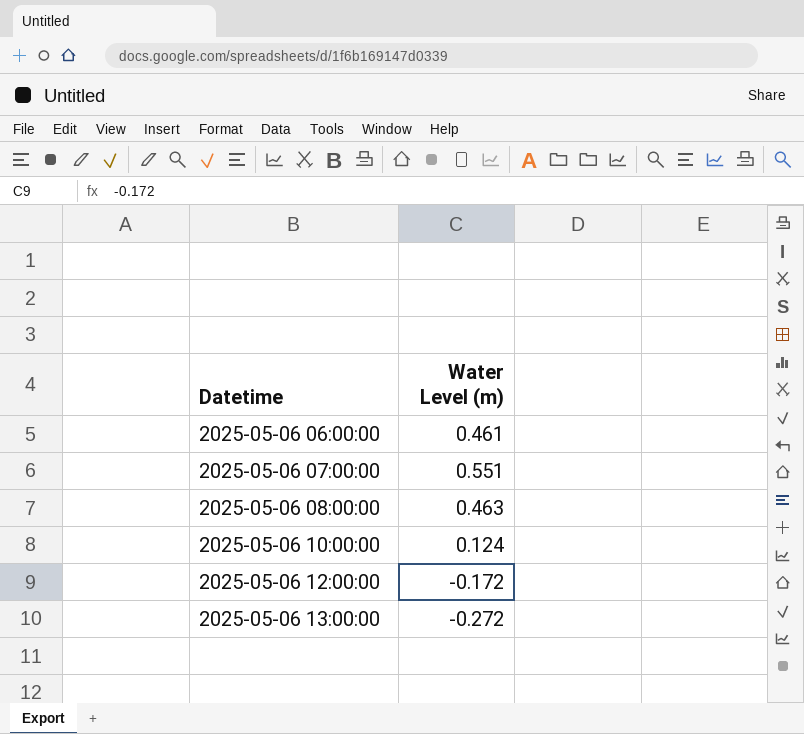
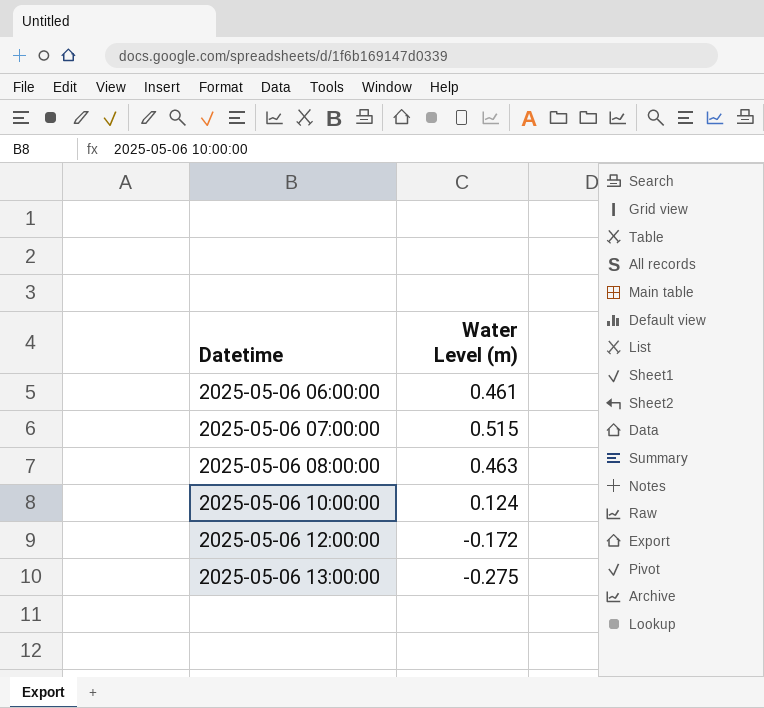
2025-05-06 07:00:00 | Water Level (m): 0.551 -> 0.515
2025-05-06 13:00:00 | Water Level (m): -0.272 -> -0.275

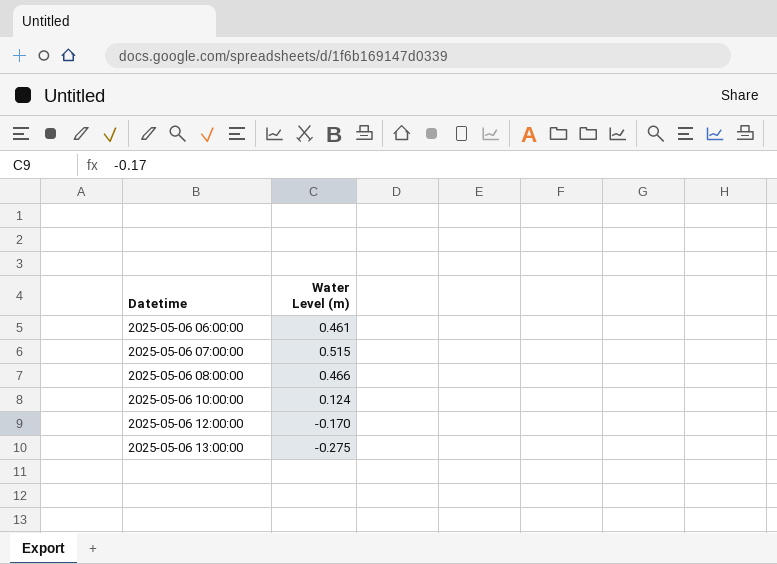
2025-05-06 08:00:00 | Water Level (m): 0.463 -> 0.466
2025-05-06 12:00:00 | Water Level (m): -0.172 -> -0.170

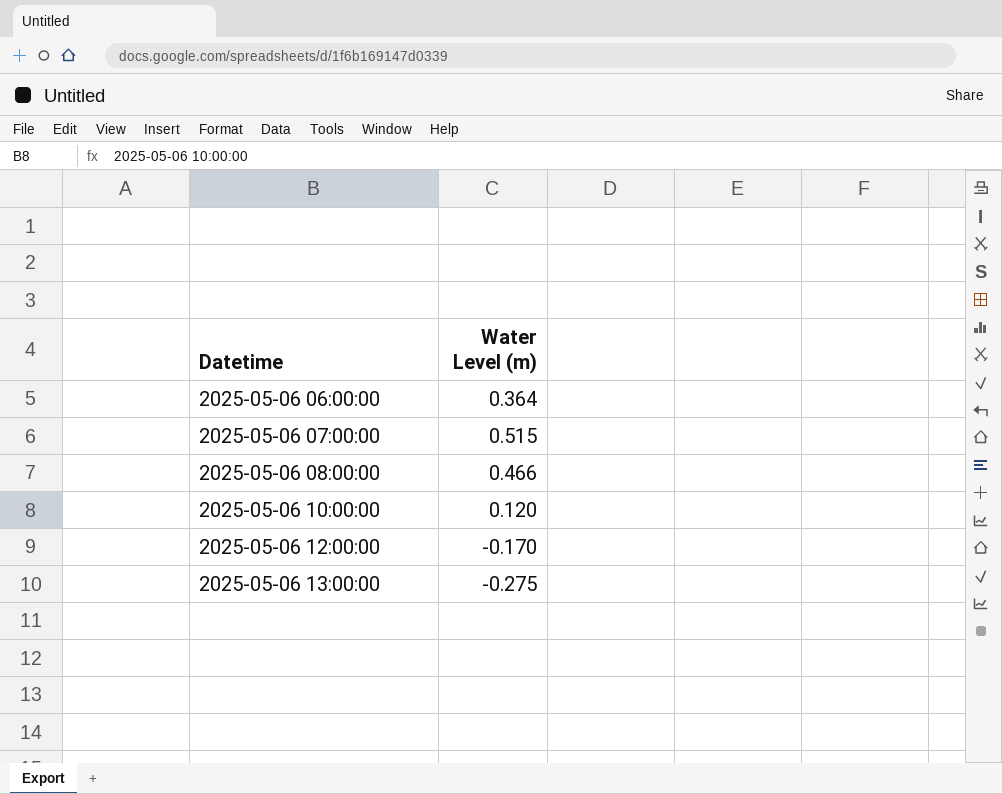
2025-05-06 06:00:00 | Water Level (m): 0.461 -> 0.364
2025-05-06 10:00:00 | Water Level (m): 0.124 -> 0.120

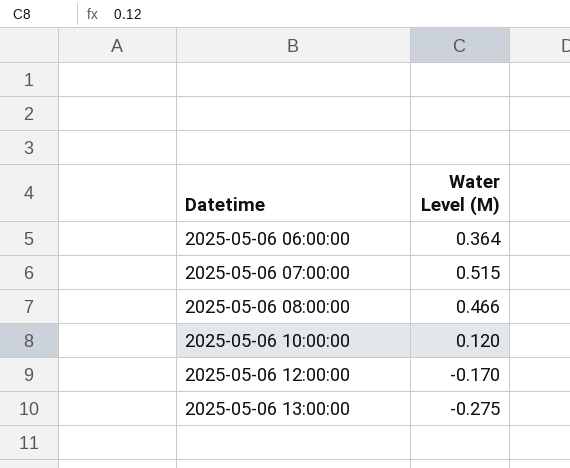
column name: Water Level (m) -> Water Level (M)

